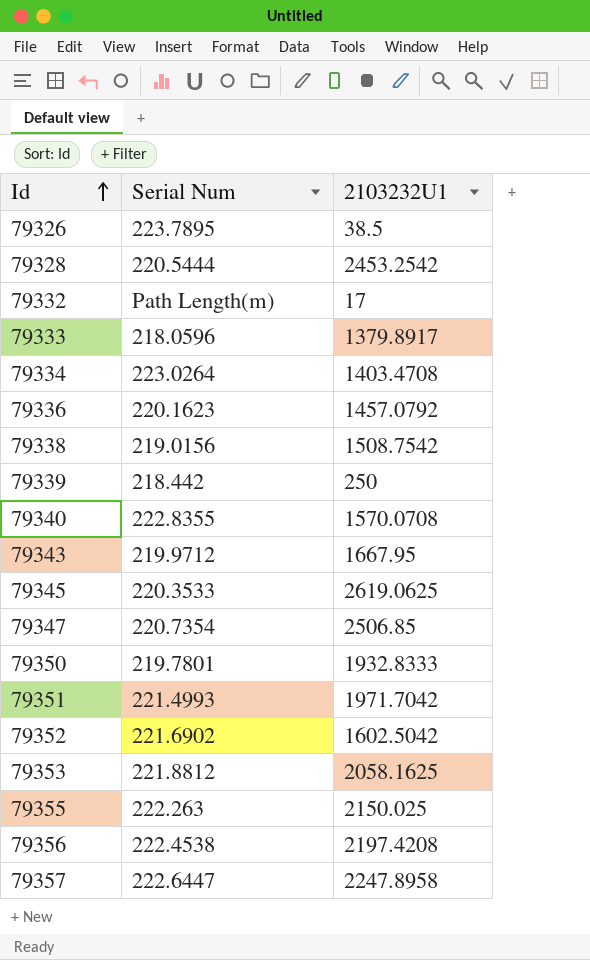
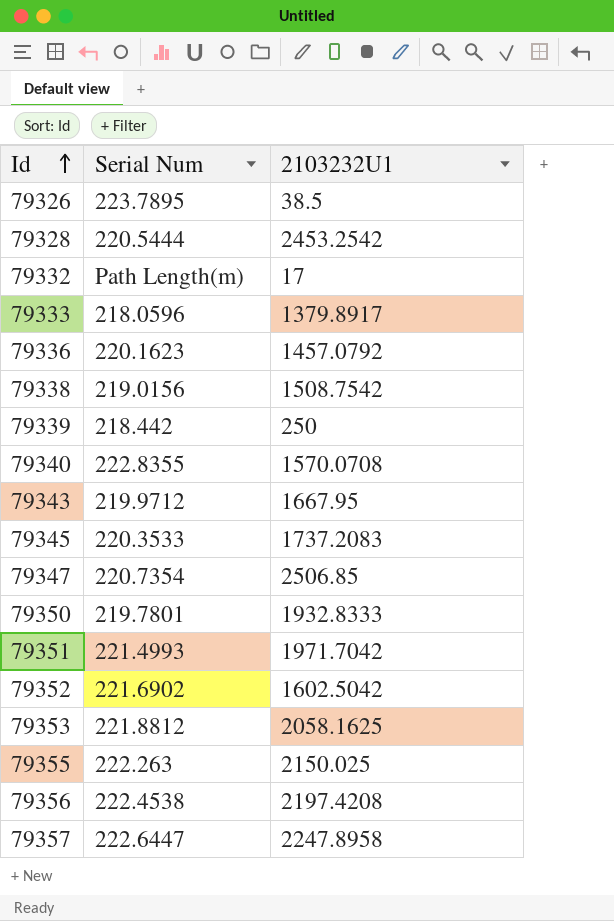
row 79334: 223.0264 | 1403.4708 -> none
79345 | 2103232U1: 2619.0625 -> 1737.2083

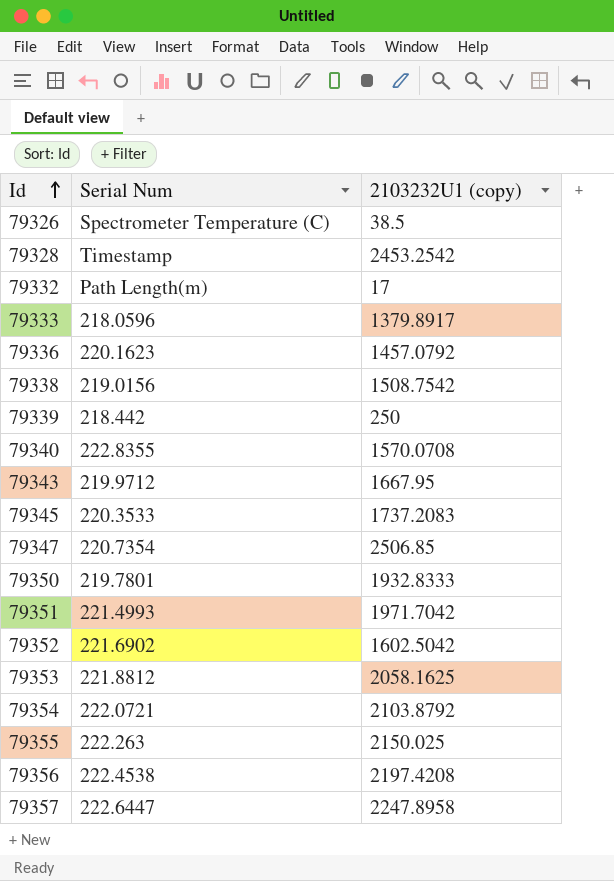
column name: 2103232U1 -> 2103232U1 (copy)
79326 | Serial Num: 223.7895 -> Spectrometer Temperature (C)
79328 | Serial Num: 220.5444 -> Timestamp
row 79354: none -> 222.0721 | 2103.8792

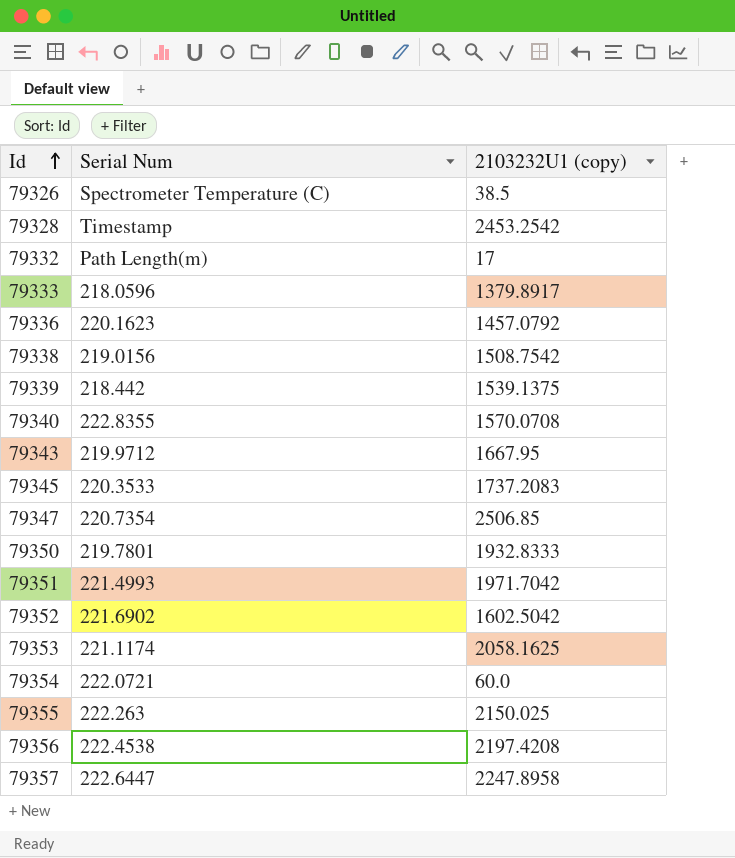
79339 | 2103232U1 (copy): 250 -> 1539.1375
79353 | Serial Num: 221.8812 -> 221.1174
79354 | 2103232U1 (copy): 2103.8792 -> 60.0

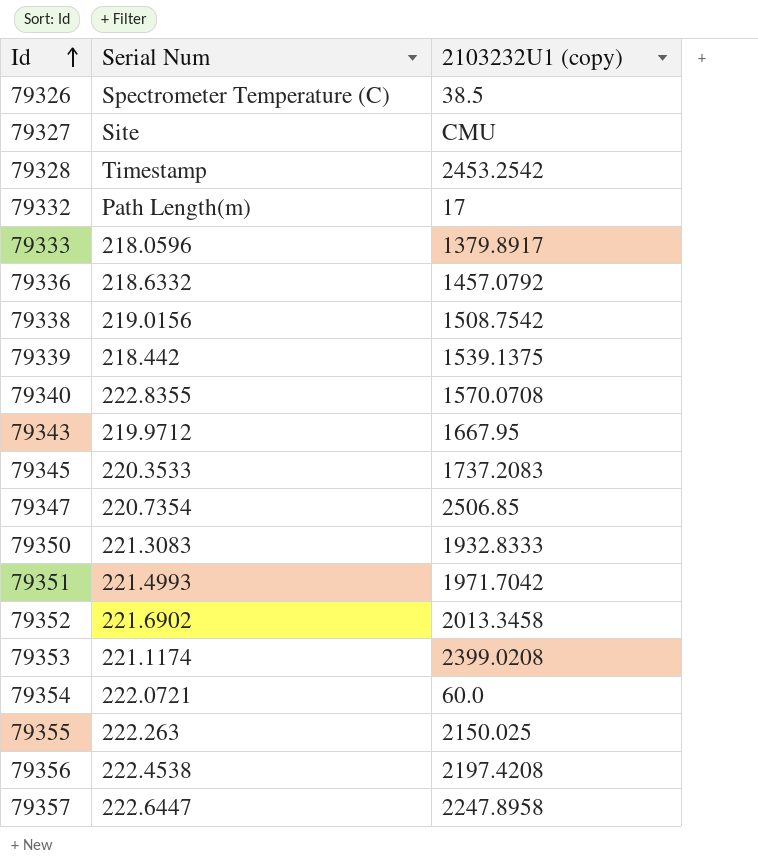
row 79327: none -> Site | CMU
79336 | Serial Num: 220.1623 -> 218.6332
79350 | Serial Num: 219.7801 -> 221.3083
79352 | 2103232U1 (copy): 1602.5042 -> 2013.3458
79353 | 2103232U1 (copy): 2058.1625 -> 2399.0208

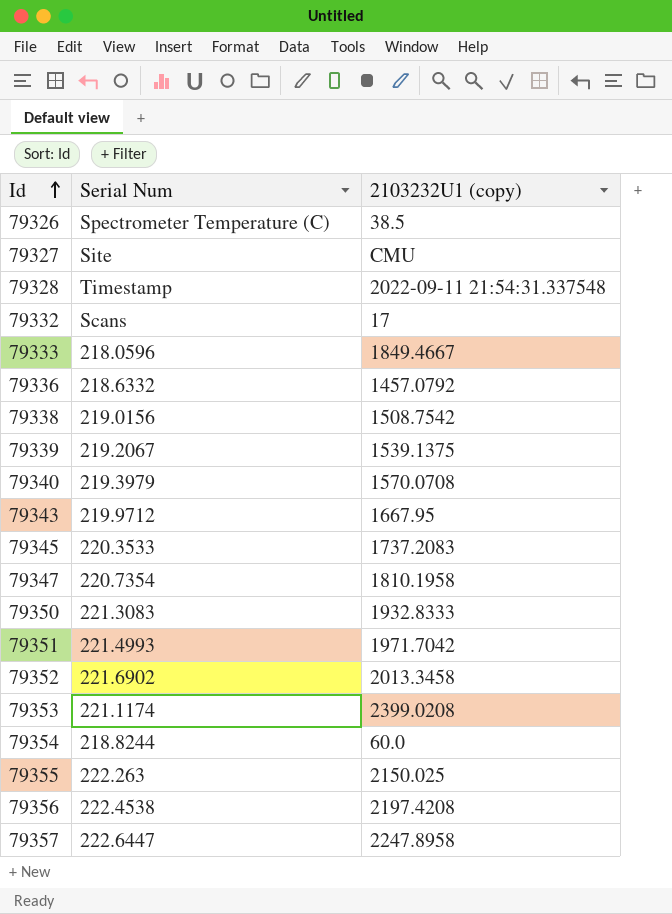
79328 | 2103232U1 (copy): 2453.2542 -> 2022-09-11 21:54:31.337548
79332 | Serial Num: Path Length(m) -> Scans
79333 | 2103232U1 (copy): 1379.8917 -> 1849.4667
79339 | Serial Num: 218.442 -> 219.2067
79340 | Serial Num: 222.8355 -> 219.3979
79347 | 2103232U1 (copy): 2506.85 -> 1810.1958
79354 | Serial Num: 222.0721 -> 218.8244

